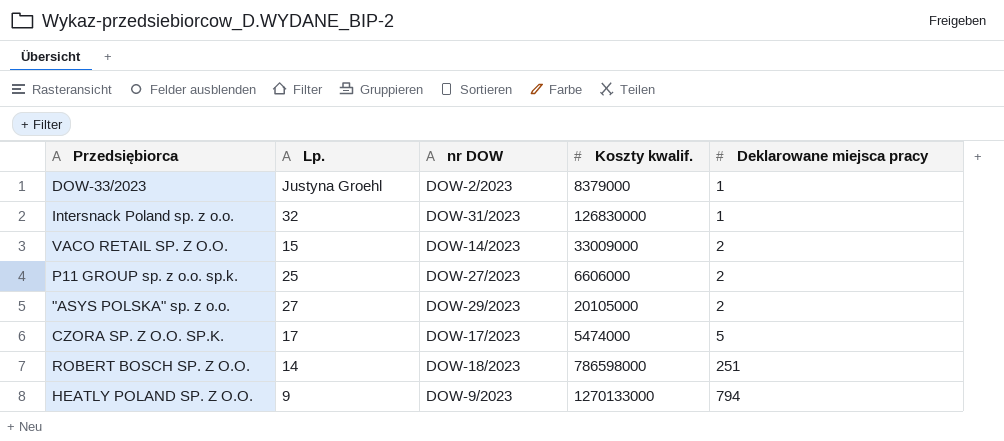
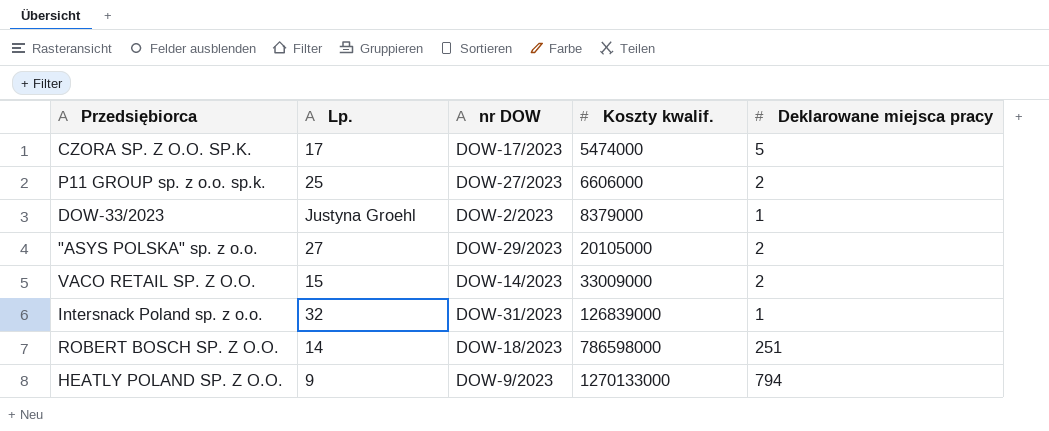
row order: Deklarowane miejsca pracy ascending -> Koszty kwalif. ascending
Intersnack Poland sp. z o.o. | Koszty kwalif.: 126830000 -> 126839000

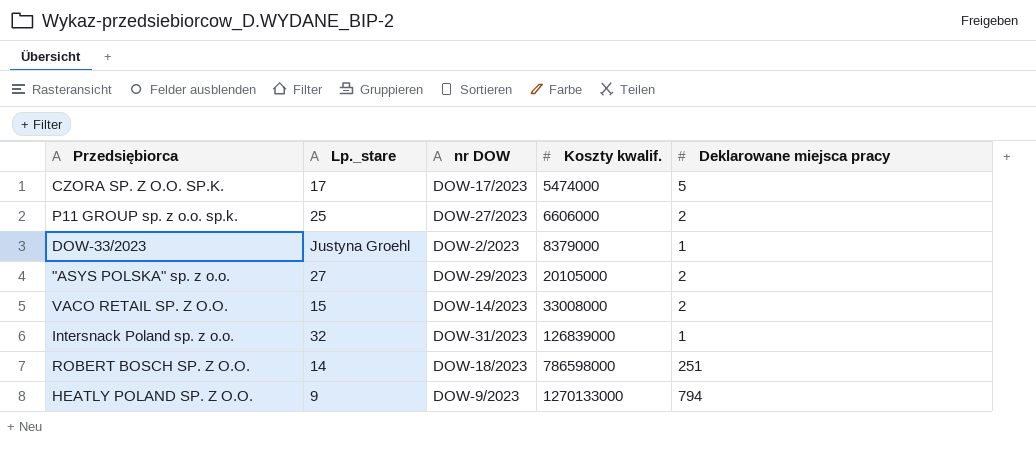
column name: Lp. -> Lp._stare
VACO RETAIL SP. Z O.O. | Koszty kwalif.: 33009000 -> 33008000

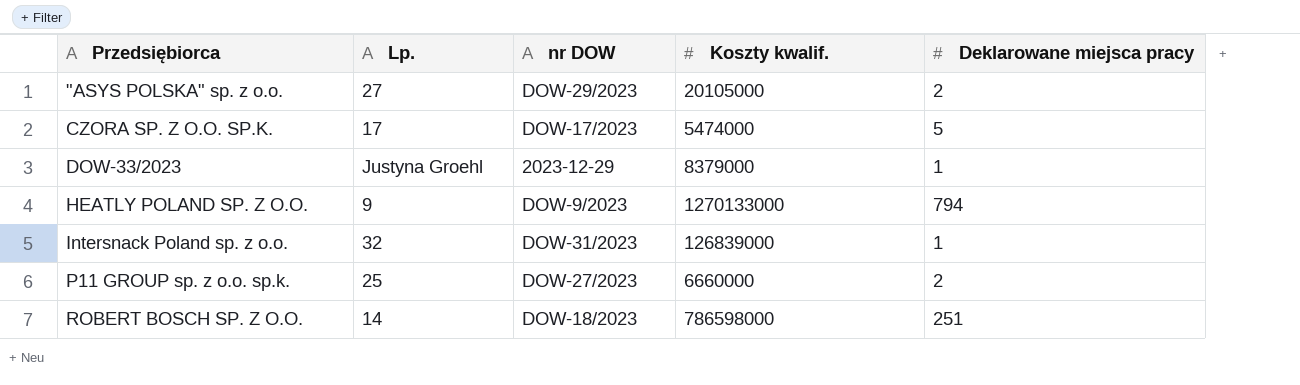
row order: Koszty kwalif. ascending -> Przedsiębiorca ascending
column name: Lp._stare -> Lp.
row VACO RETAIL SP. Z O.O.: 15 | DOW-14/2023 | 33008000 | 2 -> none
DOW-33/2023 | nr DOW: DOW-2/2023 -> 2023-12-29
P11 GROUP sp. z o.o. sp.k. | Koszty kwalif.: 6606000 -> 6660000

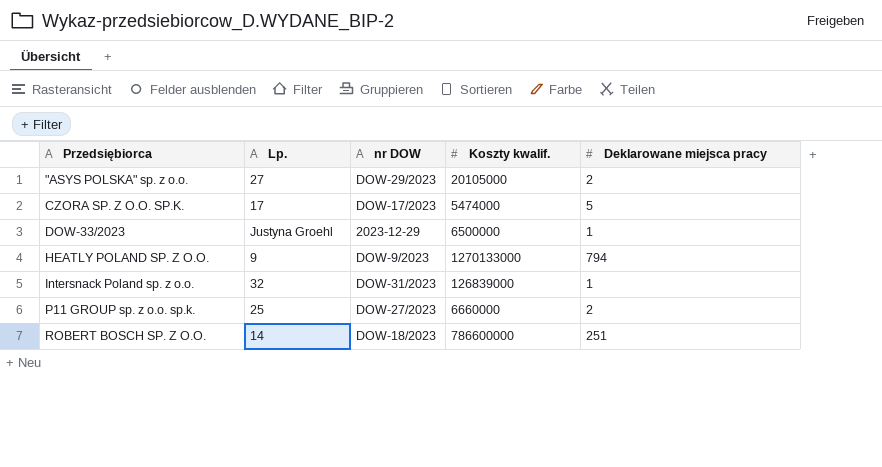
DOW-33/2023 | Koszty kwalif.: 8379000 -> 6500000
ROBERT BOSCH SP. Z O.O. | Koszty kwalif.: 786598000 -> 786600000

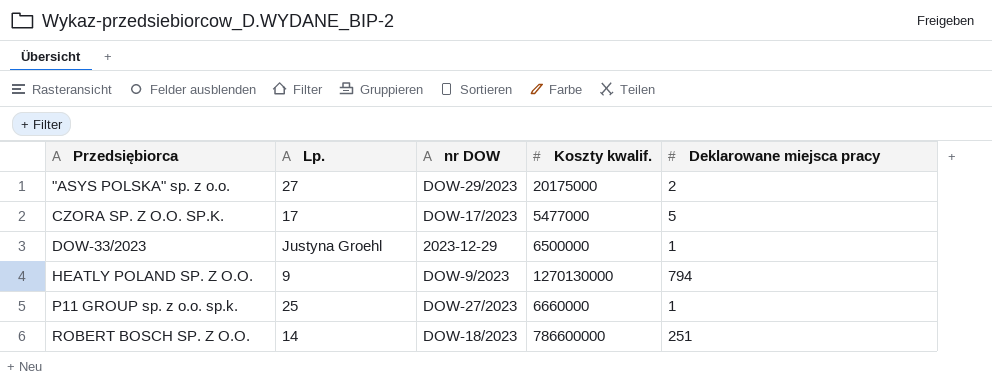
row Intersnack Poland sp. z o.o.: 32 | DOW-31/2023 | 126839000 | 1 -> none
"ASYS POLSKA" sp. z o.o. | Koszty kwalif.: 20105000 -> 20175000
CZORA SP. Z O.O. SP.K. | Koszty kwalif.: 5474000 -> 5477000
HEATLY POLAND SP. Z O.O. | Koszty kwalif.: 1270133000 -> 1270130000
P11 GROUP sp. z o.o. sp.k. | Deklarowane miejsca pracy: 2 -> 1

